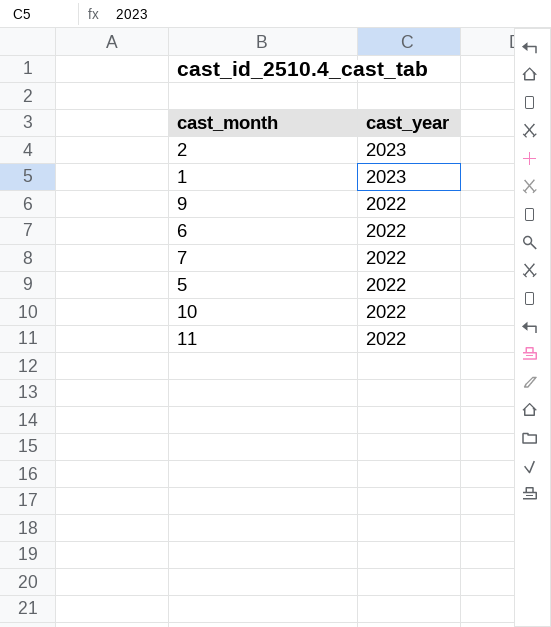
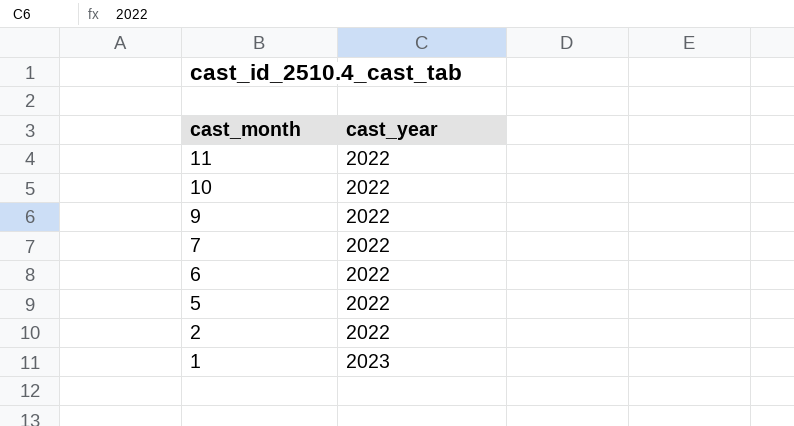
row order: cast_year descending -> cast_month descending
2 | cast_year: 2023 -> 2022

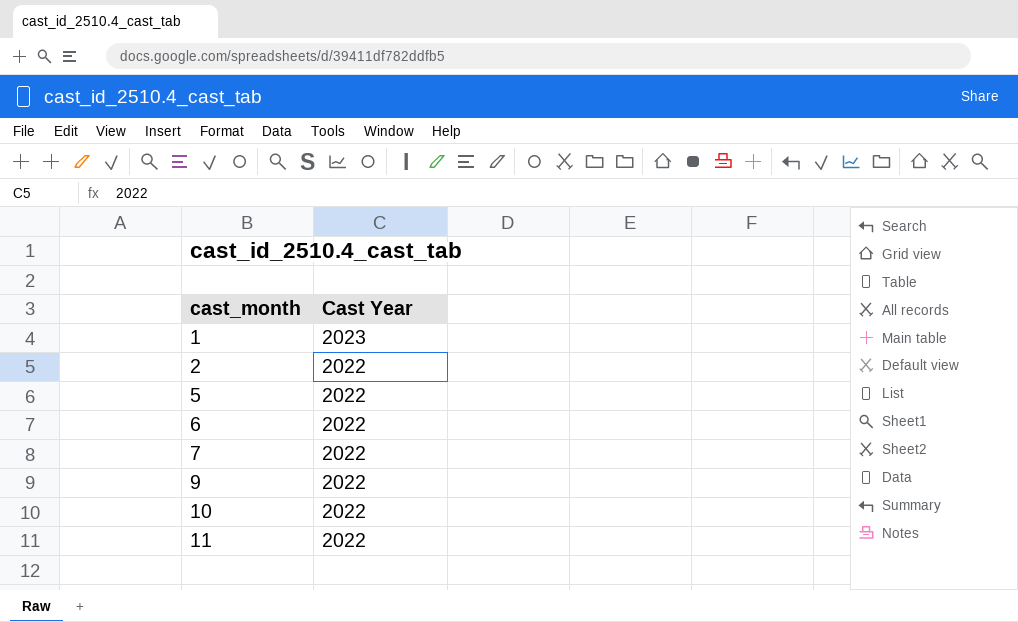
row order: cast_month descending -> cast_month ascending
column name: cast_year -> Cast Year

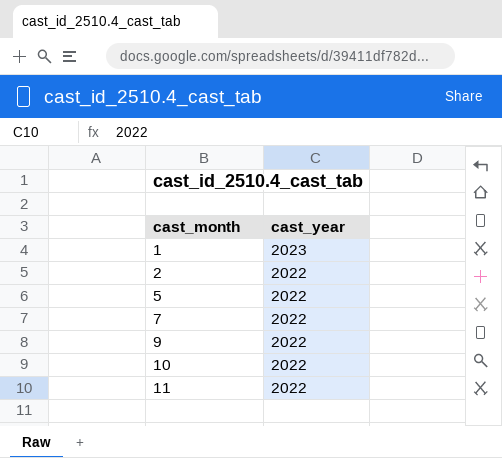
column name: Cast Year -> cast_year
row 6: 2022 -> none

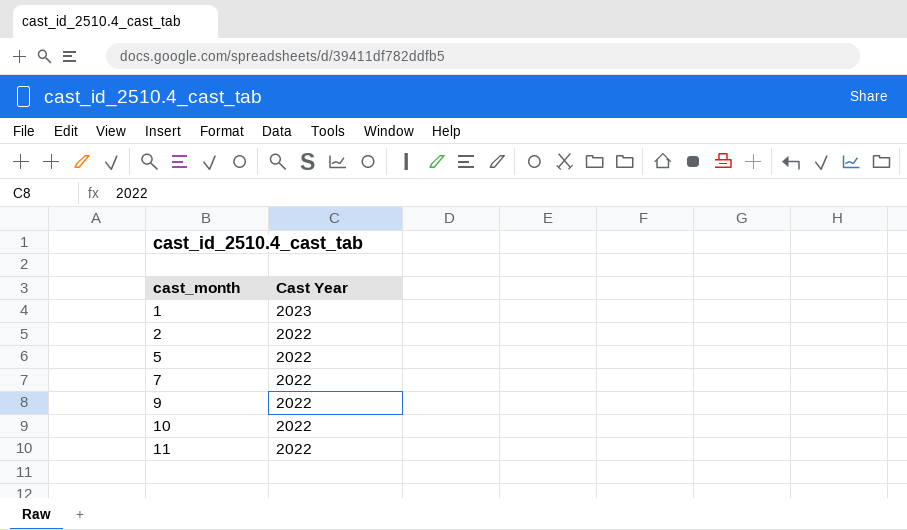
column name: cast_year -> Cast Year

